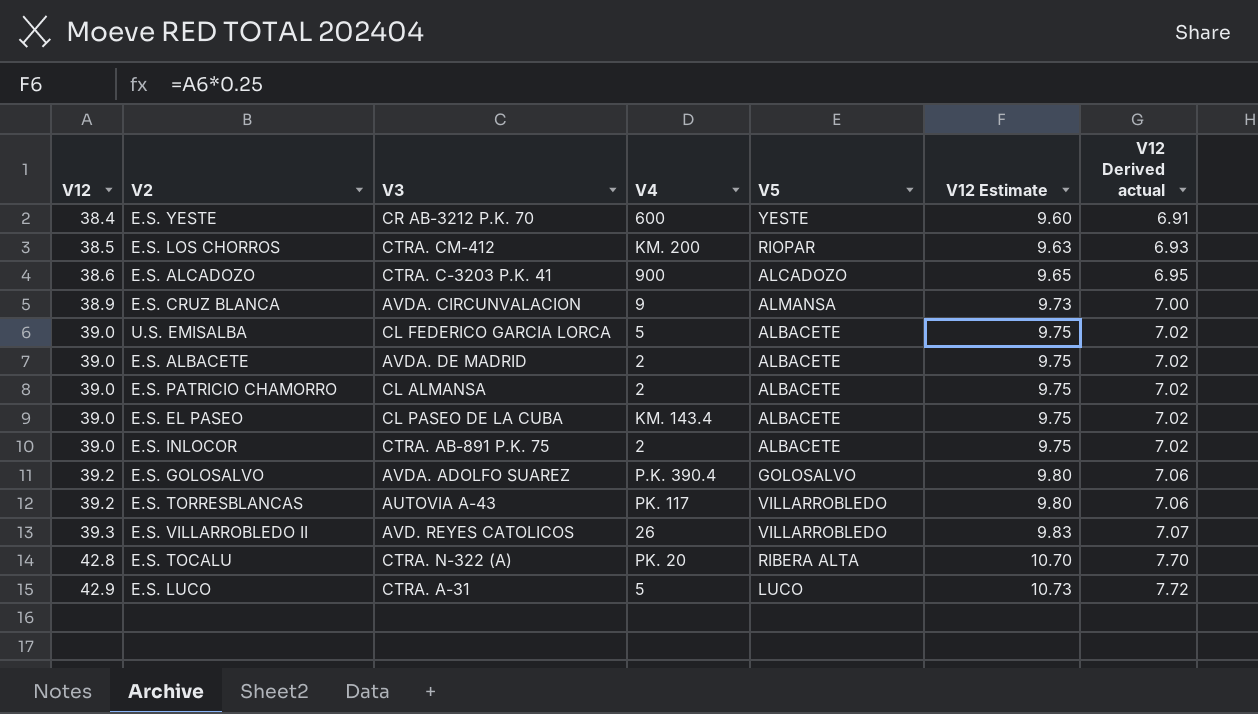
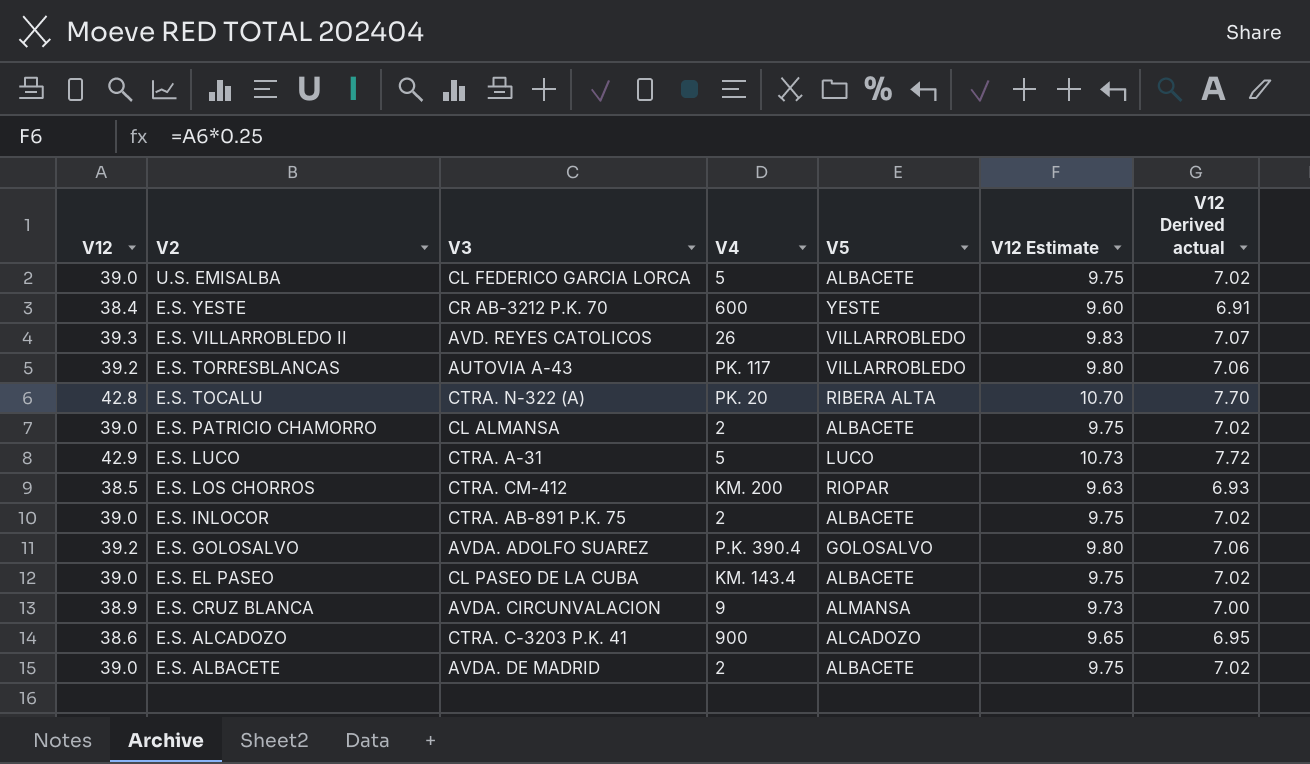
row order: V12 ascending -> V2 descending

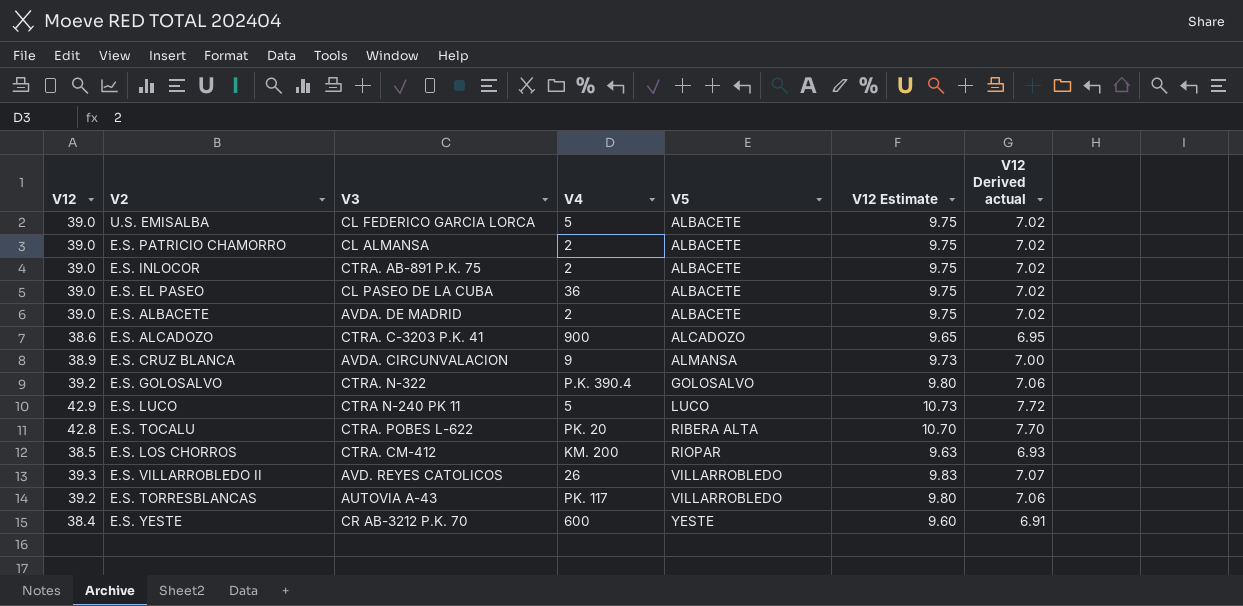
row order: V2 descending -> V5 ascending
E.S. EL PASEO | V4: KM. 143.4 -> 36
E.S. GOLOSALVO | V3: AVDA. ADOLFO SUAREZ -> CTRA. N-322
E.S. LUCO | V3: CTRA. A-31 -> CTRA N-240 PK 11
E.S. TOCALU | V3: CTRA. N-322 (A) -> CTRA. POBES L-622

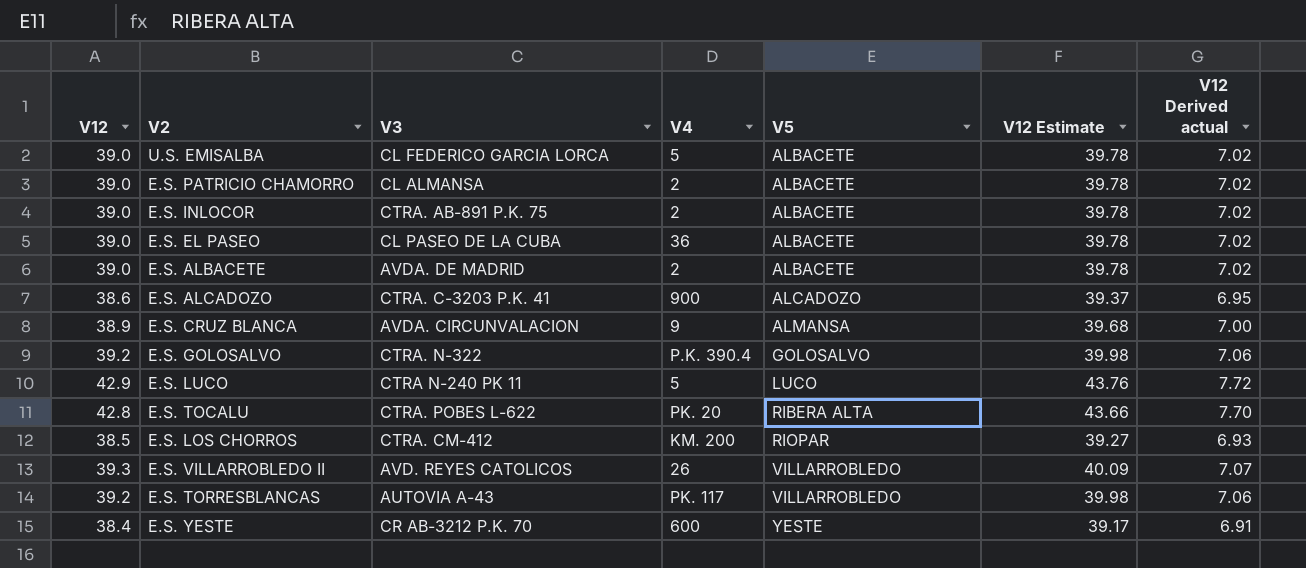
column V12 Estimate | formula: [V12] * 0.25 -> [V12] * 1.02

